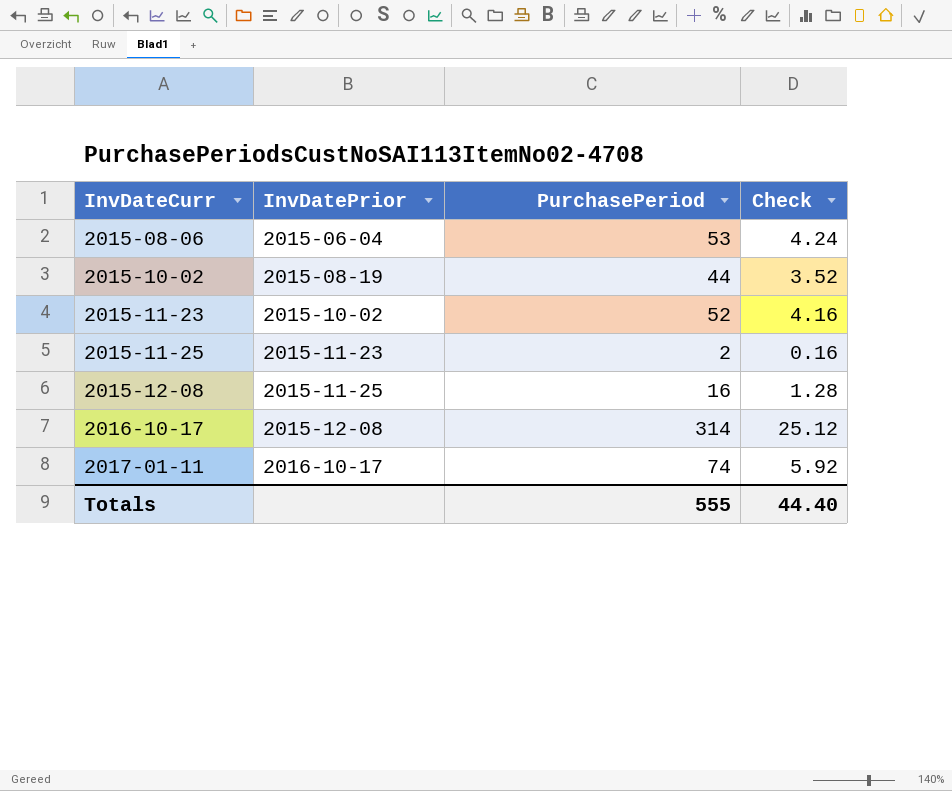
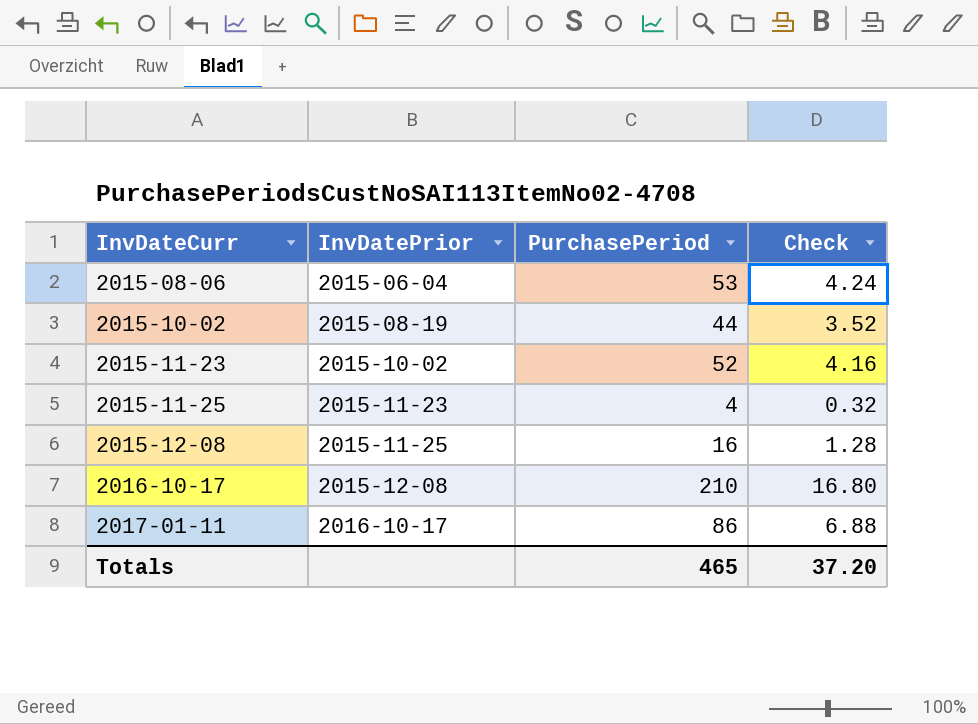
2015-11-25 | PurchasePeriod: 2 -> 4
2015-11-25 | Check: 0.16 -> 0.32
2016-10-17 | PurchasePeriod: 314 -> 210
2016-10-17 | Check: 25.12 -> 16.80
2017-01-11 | PurchasePeriod: 74 -> 86
2017-01-11 | Check: 5.92 -> 6.88
Totals | PurchasePeriod: 555 -> 465
Totals | Check: 44.40 -> 37.20

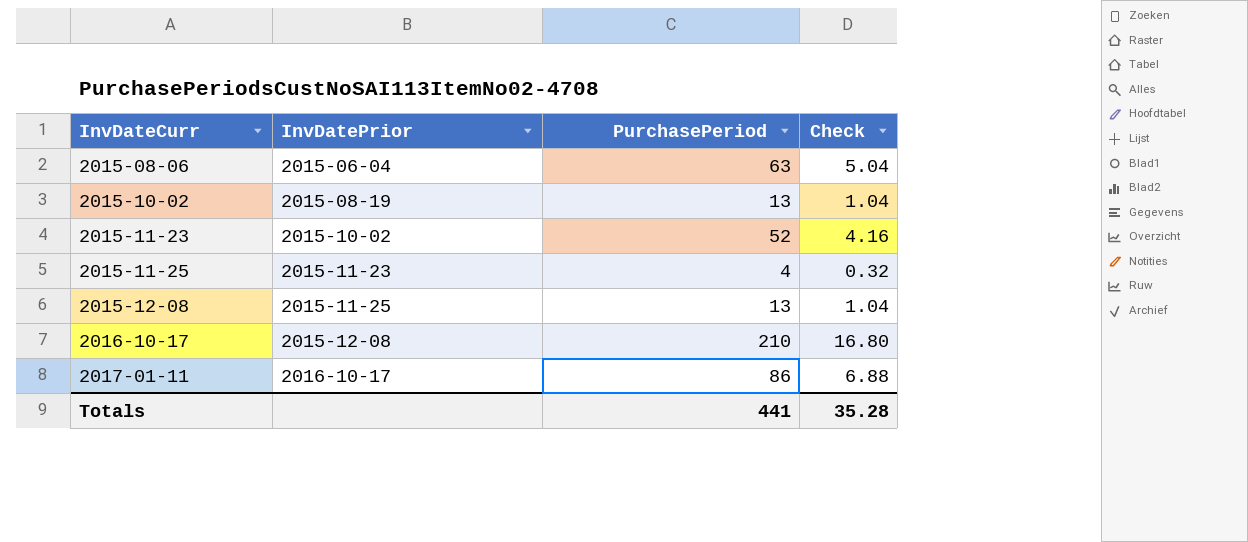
2015-08-06 | PurchasePeriod: 53 -> 63
2015-08-06 | Check: 4.24 -> 5.04
2015-10-02 | PurchasePeriod: 44 -> 13
2015-10-02 | Check: 3.52 -> 1.04
2015-12-08 | PurchasePeriod: 16 -> 13
2015-12-08 | Check: 1.28 -> 1.04
Totals | PurchasePeriod: 465 -> 441
Totals | Check: 37.20 -> 35.28

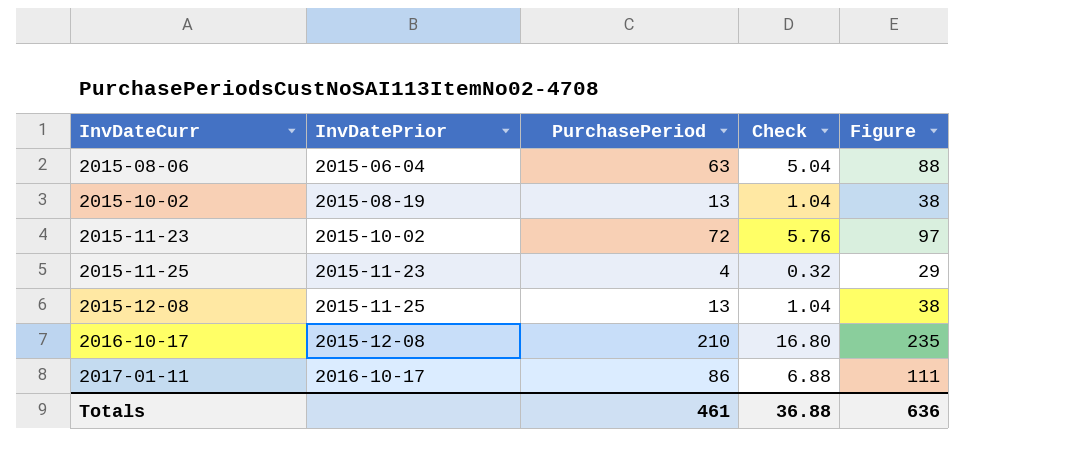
column Figure | formula: none -> [PurchasePeriod] + 25
2015-11-23 | PurchasePeriod: 52 -> 72
2015-11-23 | Check: 4.16 -> 5.76
Totals | PurchasePeriod: 441 -> 461
Totals | Check: 35.28 -> 36.88

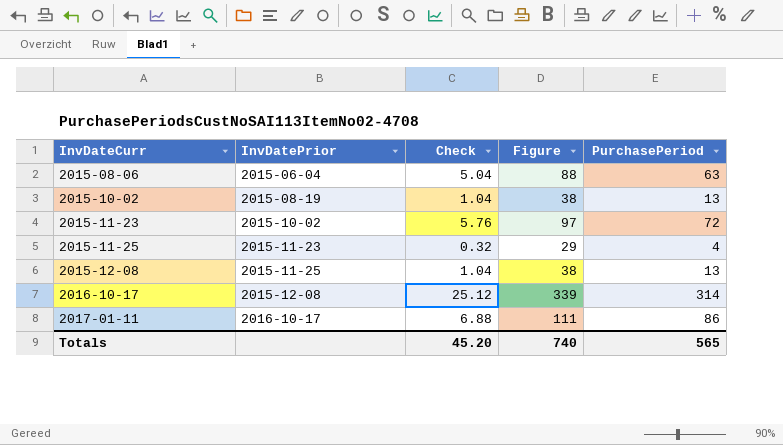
column PurchasePeriod | position: 3 -> 5
2016-10-17 | Check: 16.80 -> 25.12
2016-10-17 | Figure: 235 -> 339
2016-10-17 | PurchasePeriod: 210 -> 314
Totals | Check: 36.88 -> 45.20
Totals | Figure: 636 -> 740
Totals | PurchasePeriod: 461 -> 565

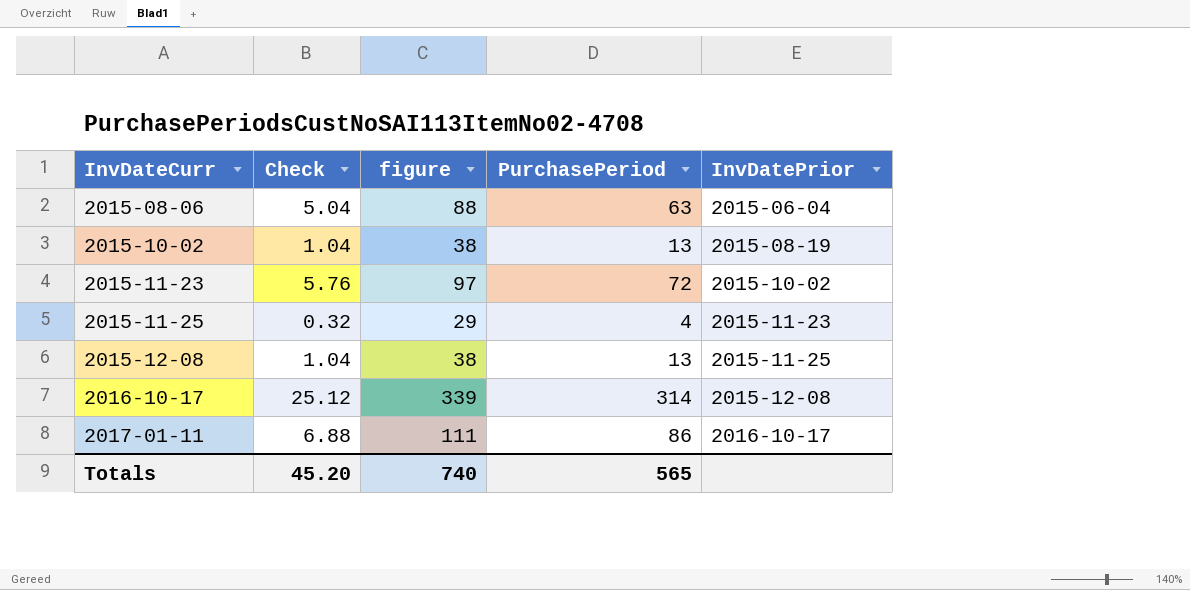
column name: Figure -> figure
column InvDatePrior | position: 2 -> 5

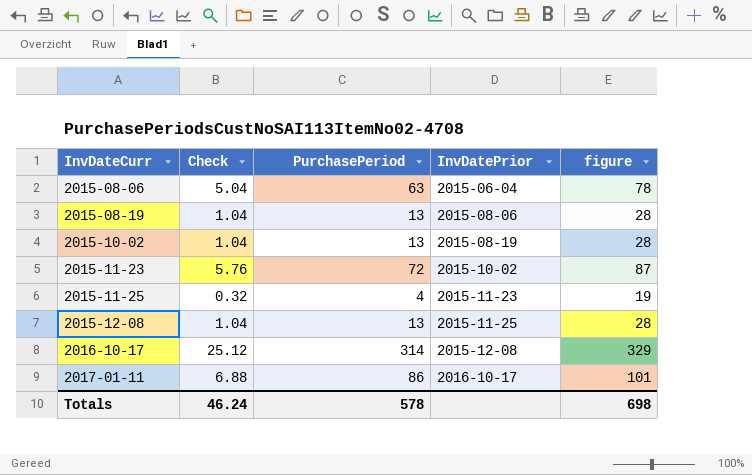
column figure | formula: [PurchasePeriod] + 25 -> [PurchasePeriod] + 15
column figure | position: 3 -> 5
row 2015-08-19: none -> 1.04 | 13 | 2015-08-06 | 28
Totals | Check: 45.20 -> 46.24
Totals | PurchasePeriod: 565 -> 578
Totals | figure: 740 -> 698

